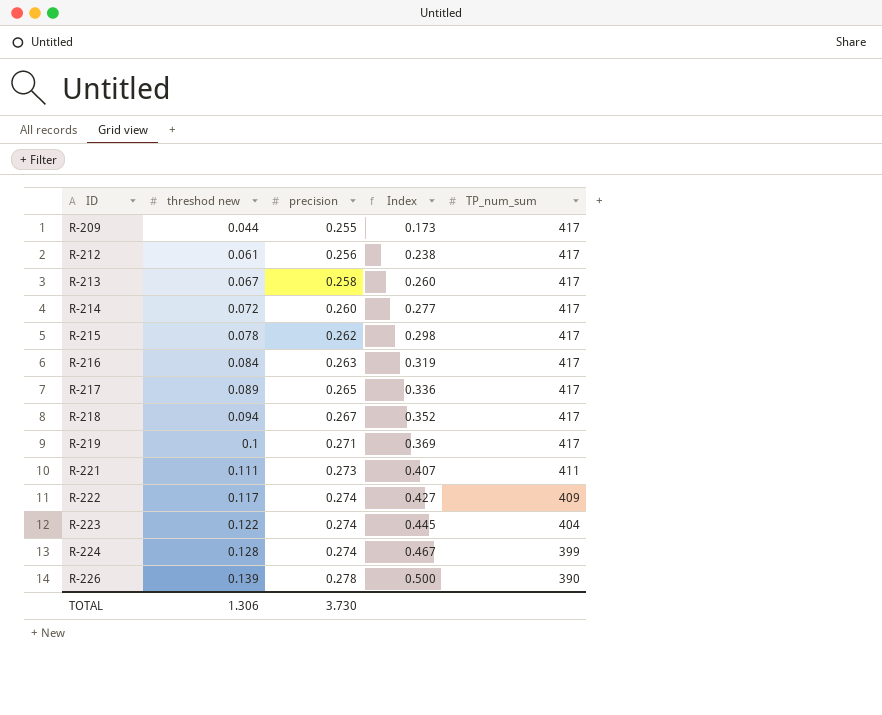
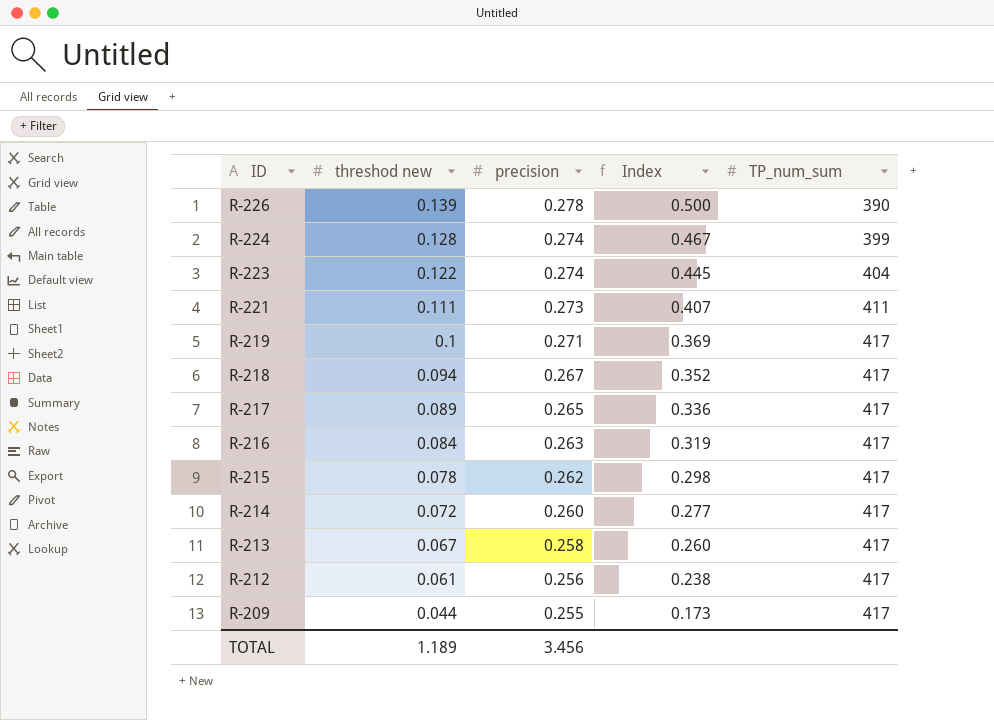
row order: ID ascending -> ID descending
row R-222: 0.117 | 0.274 | 0.427 | 409 -> none
TOTAL | threshod new: 1.306 -> 1.189
TOTAL | precision: 3.730 -> 3.456

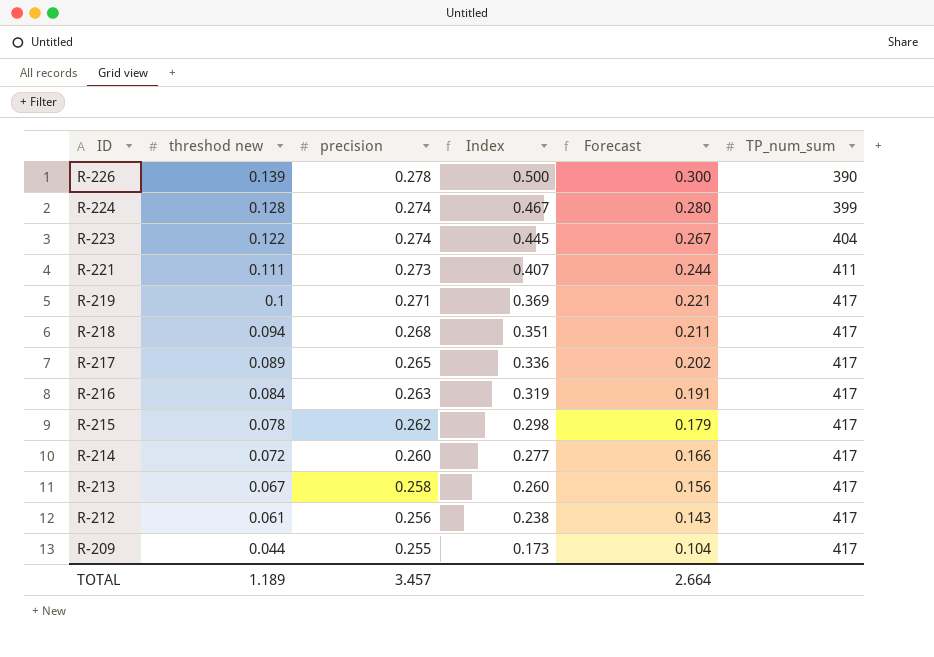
column Forecast | formula: none -> [Index] * 0.6
R-218 | precision: 0.267 -> 0.268
R-218 | Index: 0.352 -> 0.351
TOTAL | precision: 3.456 -> 3.457

